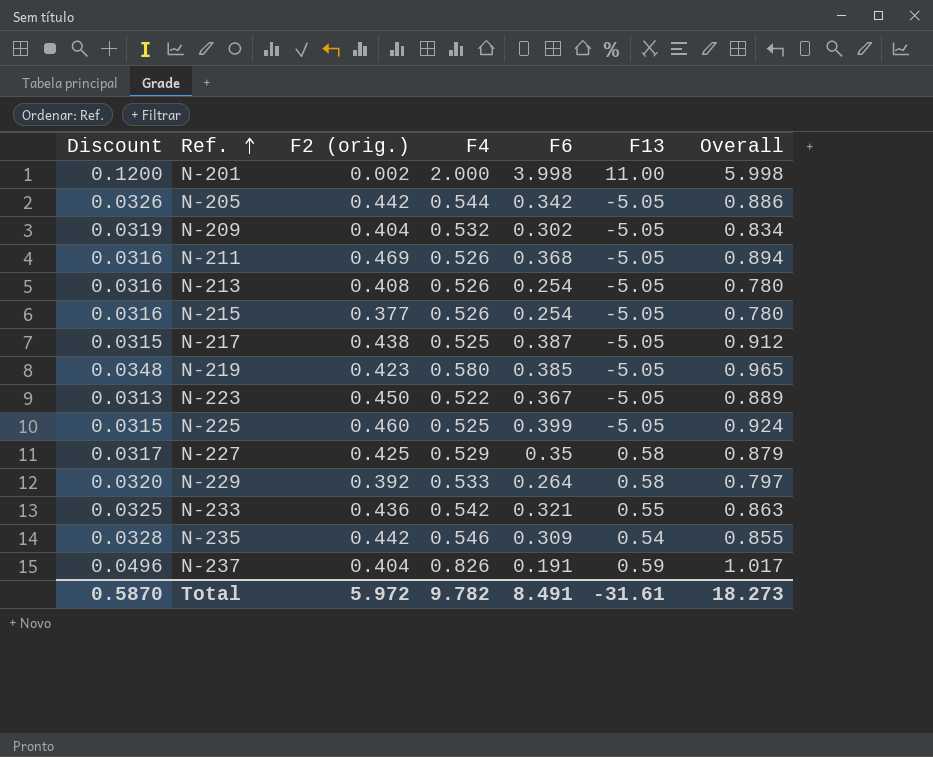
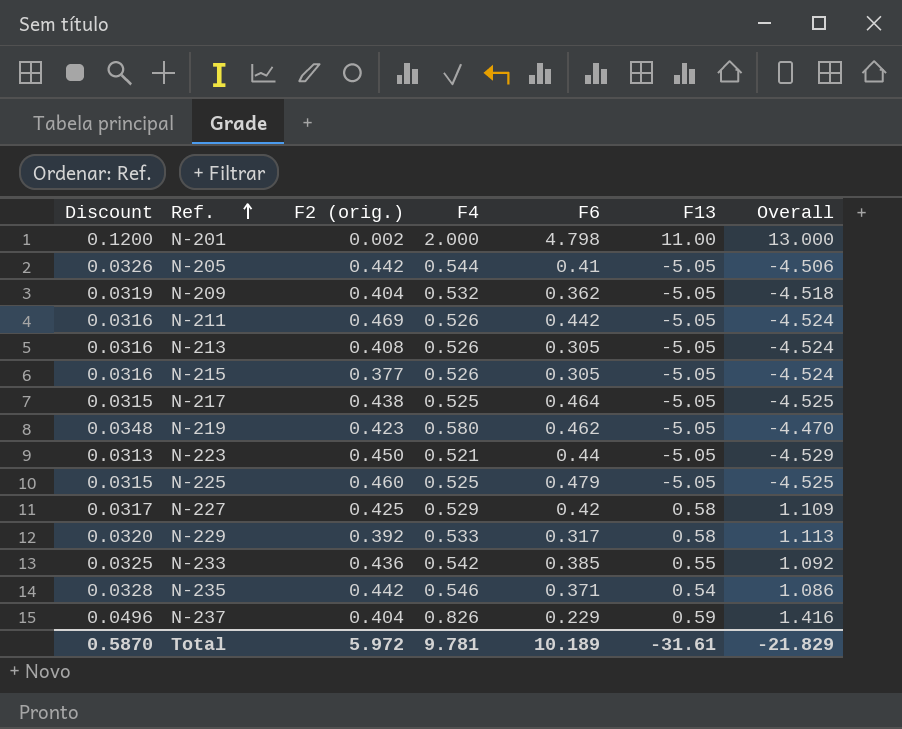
column Overall | formula: [F4] + [F6] -> [F4] + [F13]
N-201 | F6: 3.998 -> 4.798
N-205 | F6: 0.342 -> 0.41
N-209 | F6: 0.302 -> 0.362
N-211 | F6: 0.368 -> 0.442
N-213 | F6: 0.254 -> 0.305
N-215 | F6: 0.254 -> 0.305
N-217 | F6: 0.387 -> 0.464
N-219 | F6: 0.385 -> 0.462
N-223 | F4: 0.522 -> 0.521
N-223 | F6: 0.367 -> 0.44
N-225 | F6: 0.399 -> 0.479
N-227 | F6: 0.35 -> 0.42
N-229 | F6: 0.264 -> 0.317
N-233 | F6: 0.321 -> 0.385
N-235 | F6: 0.309 -> 0.371
N-237 | F6: 0.191 -> 0.229
Total | F4: 9.782 -> 9.781
Total | F6: 8.491 -> 10.189
Total | Overall: 18.273 -> -21.829

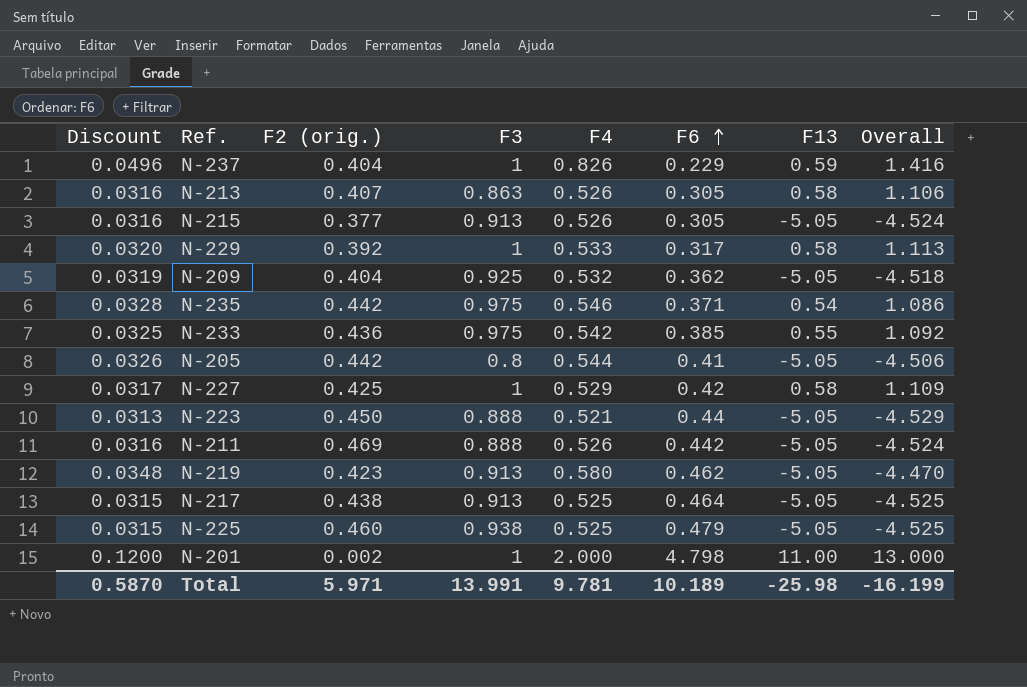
row order: Ref. ascending -> F6 ascending
column F3 | position: none -> 4
N-213 | F2 (orig.): 0.408 -> 0.407
N-213 | F13: -5.05 -> 0.58
N-213 | Overall: -4.524 -> 1.106
Total | F2 (orig.): 5.972 -> 5.971
Total | F13: -31.61 -> -25.98
Total | Overall: -21.829 -> -16.199

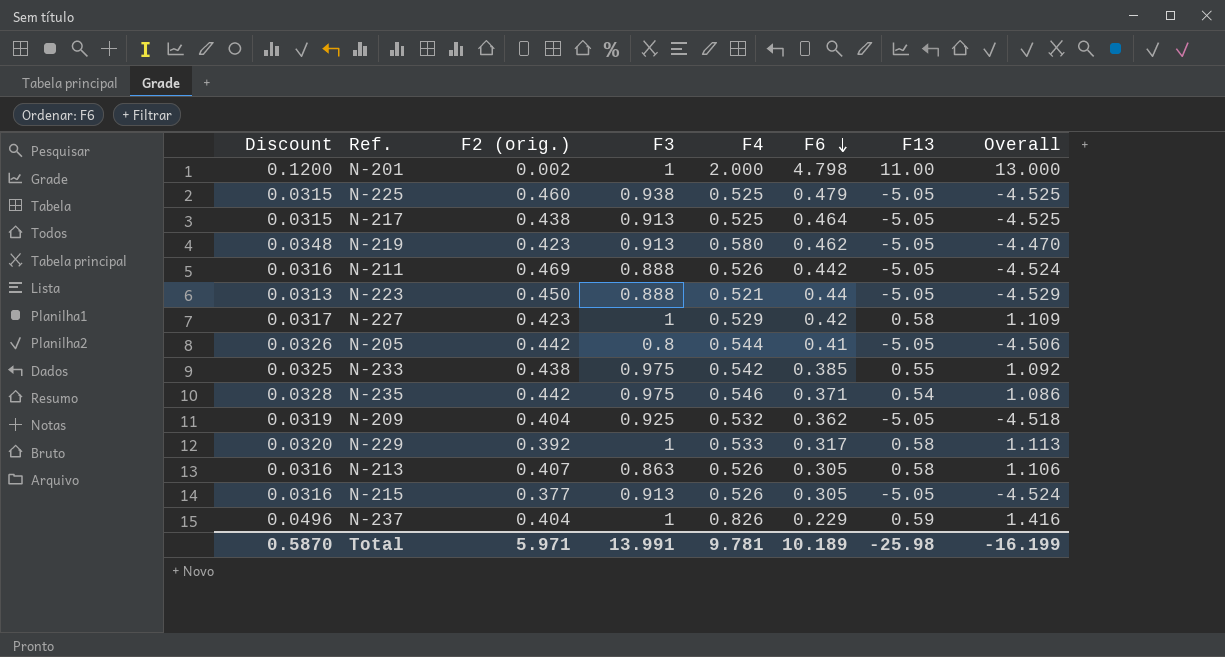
row order: F6 ascending -> F6 descending
N-227 | F2 (orig.): 0.425 -> 0.423
N-233 | F2 (orig.): 0.436 -> 0.438

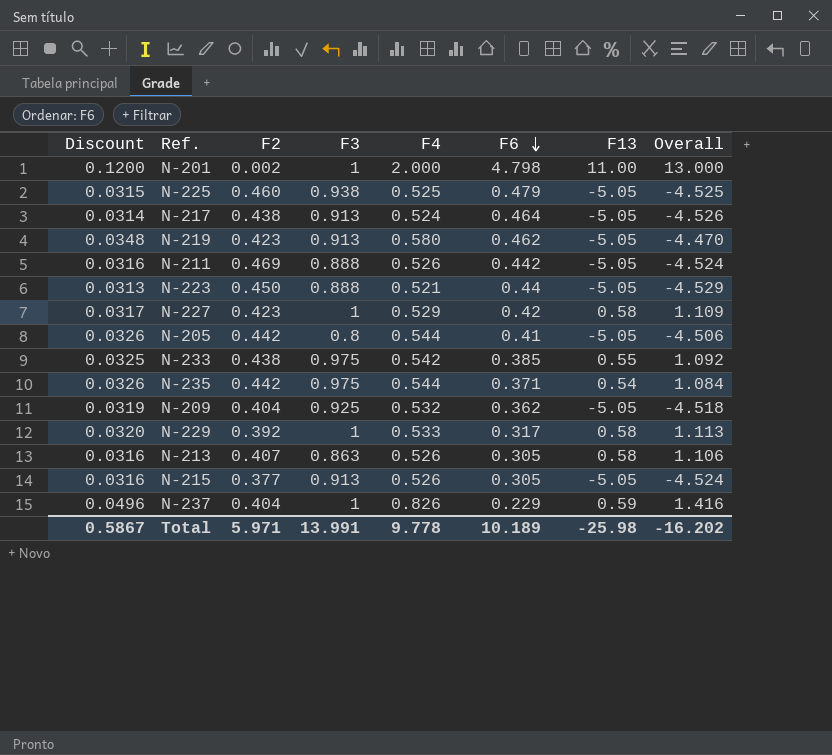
column name: F2 (orig.) -> F2
N-217 | Discount: 0.0315 -> 0.0314
N-217 | F4: 0.525 -> 0.524
N-217 | Overall: -4.525 -> -4.526
N-235 | Discount: 0.0328 -> 0.0326
N-235 | F4: 0.546 -> 0.544
N-235 | Overall: 1.086 -> 1.084
Total | Discount: 0.5870 -> 0.5867
Total | F4: 9.781 -> 9.778
Total | Overall: -16.199 -> -16.202

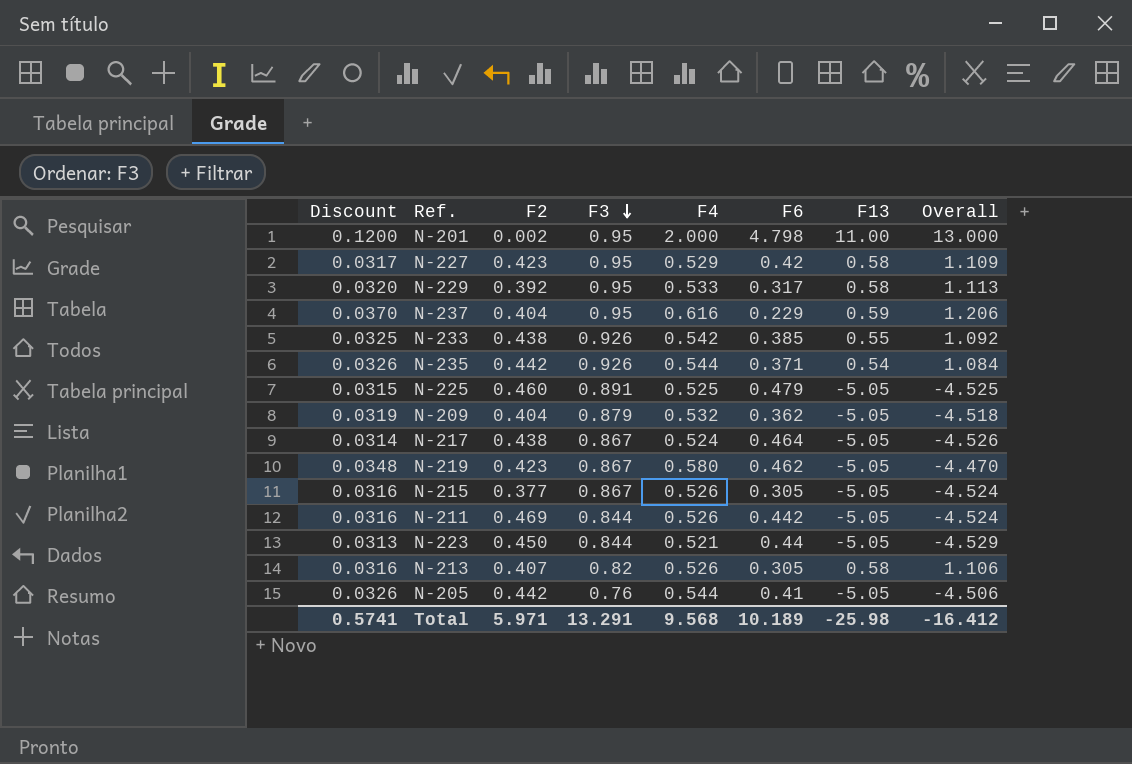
row order: F6 descending -> F3 descending
N-201 | F3: 1 -> 0.95
N-227 | F3: 1 -> 0.95
N-229 | F3: 1 -> 0.95
N-237 | Discount: 0.0496 -> 0.0370
N-237 | F3: 1 -> 0.95
N-237 | F4: 0.826 -> 0.616
N-237 | Overall: 1.416 -> 1.206
N-233 | F3: 0.975 -> 0.926
N-235 | F3: 0.975 -> 0.926
N-225 | F3: 0.938 -> 0.891
N-209 | F3: 0.925 -> 0.879
N-217 | F3: 0.913 -> 0.867
N-219 | F3: 0.913 -> 0.867
N-215 | F3: 0.913 -> 0.867
N-211 | F3: 0.888 -> 0.844
N-223 | F3: 0.888 -> 0.844
N-213 | F3: 0.863 -> 0.82
N-205 | F3: 0.8 -> 0.76
Total | Discount: 0.5867 -> 0.5741
Total | F3: 13.991 -> 13.291
Total | F4: 9.778 -> 9.568
Total | Overall: -16.202 -> -16.412

